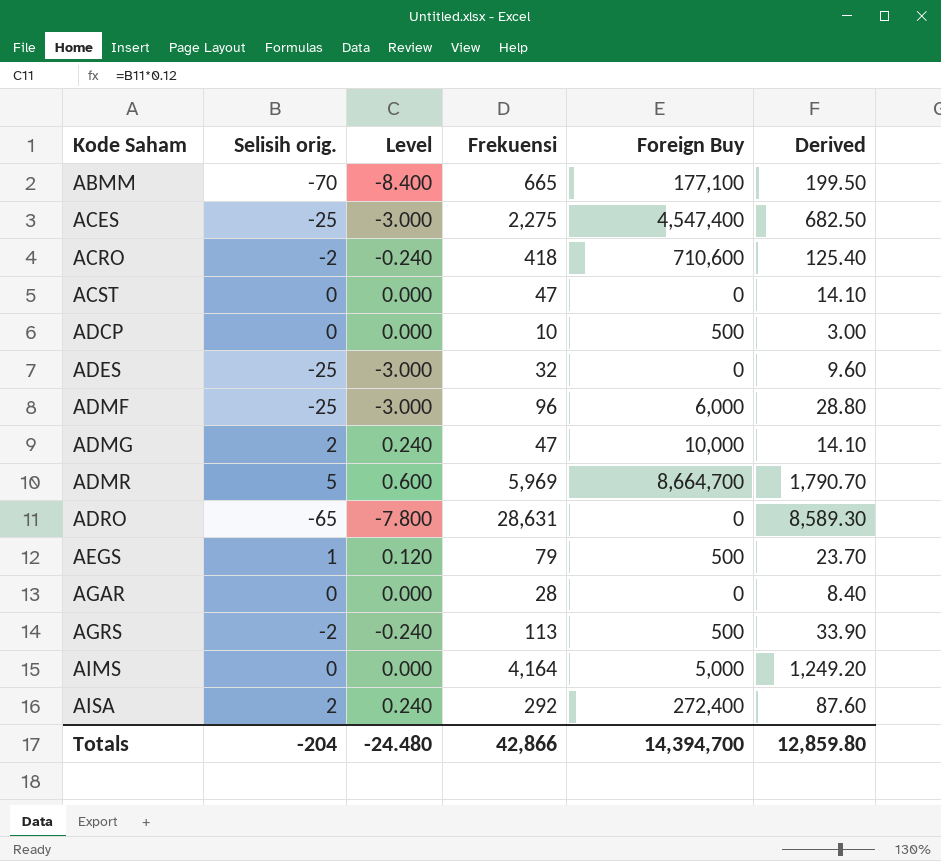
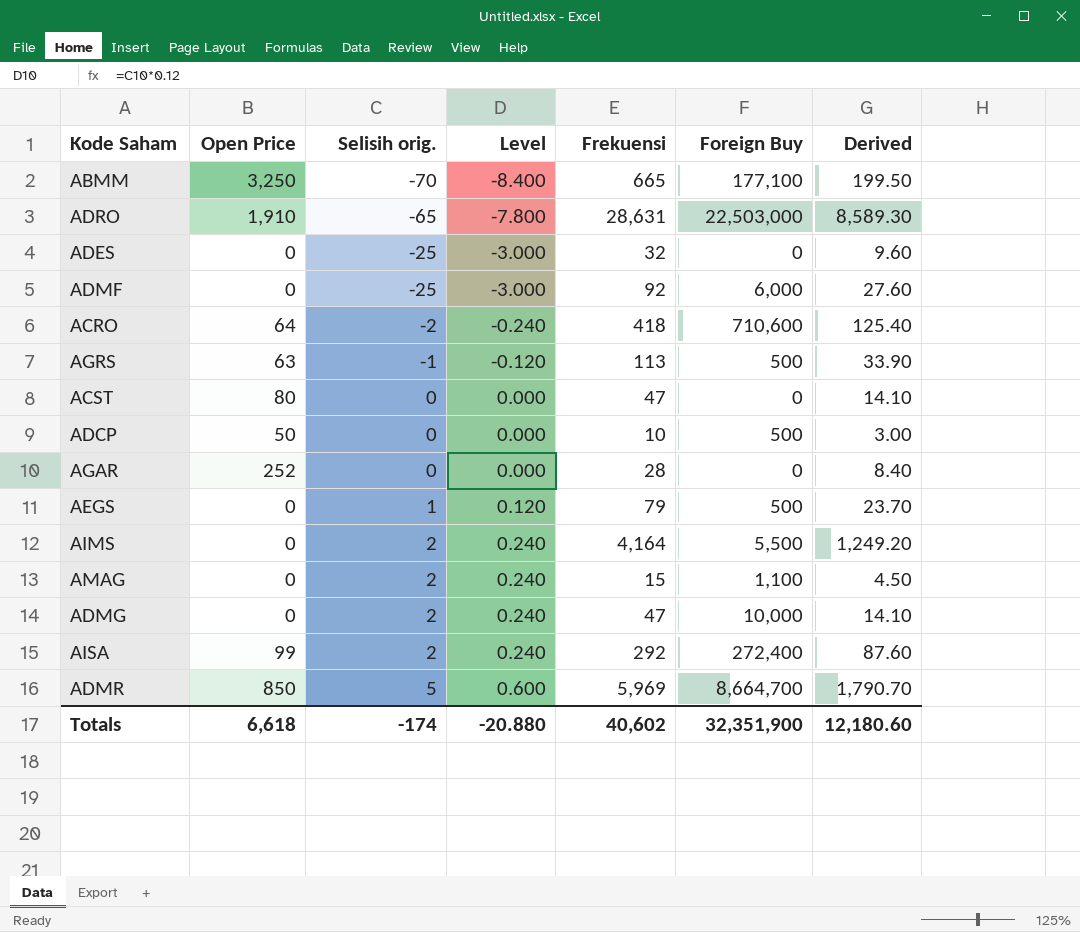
row order: Kode Saham ascending -> Selisih orig. ascending
column Open Price | position: none -> 2
row ACES: -25 | -3.000 | 2,275 | 4,547,400 | 682.50 -> none
ADRO | Foreign Buy: 0 -> 22,503,000
ADMF | Frekuensi: 96 -> 92
ADMF | Derived: 28.80 -> 27.60
AGRS | Selisih orig.: -2 -> -1
AGRS | Level: -0.240 -> -0.120
AIMS | Selisih orig.: 0 -> 2
AIMS | Level: 0.000 -> 0.240
AIMS | Foreign Buy: 5,000 -> 5,500
row AMAG: none -> 0 | 2 | 0.240 | 15 | 1,100 | 4.50
Totals | Selisih orig.: -204 -> -174
Totals | Level: -24.480 -> -20.880
Totals | Frekuensi: 42,866 -> 40,602
Totals | Foreign Buy: 14,394,700 -> 32,351,900
Totals | Derived: 12,859.80 -> 12,180.60

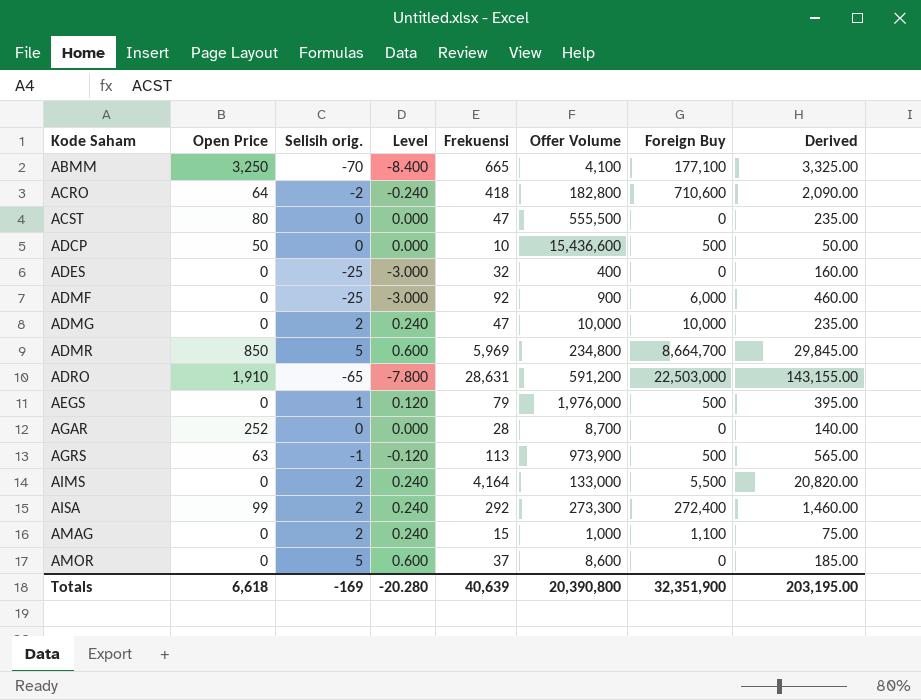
row order: Selisih orig. ascending -> Kode Saham ascending
column Offer Volume | position: none -> 6
column Derived | formula: [Frekuensi] * 0.3 -> [Frekuensi] * 5
row AMOR: none -> 0 | 5 | 0.600 | 37 | 8,600 | 0 | 185.00
Totals | Selisih orig.: -174 -> -169
Totals | Level: -20.880 -> -20.280
Totals | Frekuensi: 40,602 -> 40,639
Totals | Derived: 12,180.60 -> 203,195.00

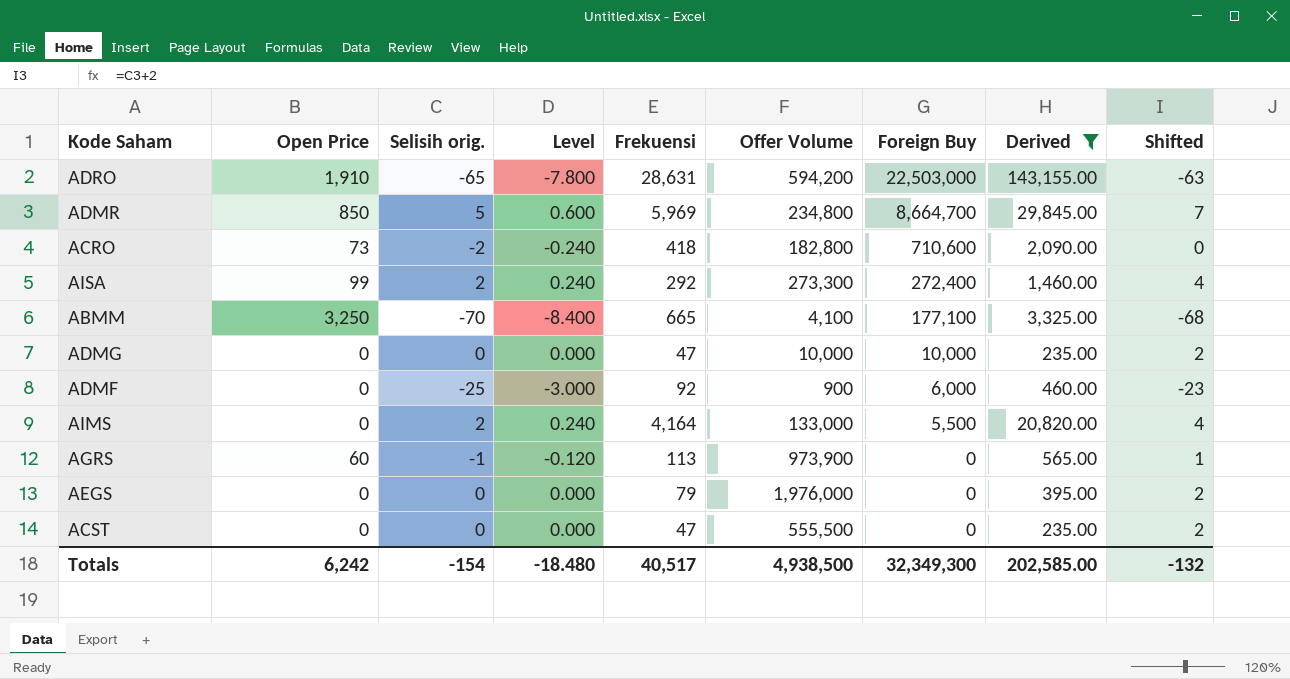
filter: none -> Derived >= 235.00
row order: Kode Saham ascending -> Foreign Buy descending
column Shifted | formula: none -> [Selisih orig.] + 2
ADRO | Offer Volume: 591,200 -> 594,200
ACRO | Open Price: 64 -> 73
ADMG | Selisih orig.: 2 -> 0
ADMG | Level: 0.240 -> 0.000
AGRS | Open Price: 63 -> 60
AGRS | Foreign Buy: 500 -> 0
AEGS | Selisih orig.: 1 -> 0
AEGS | Level: 0.120 -> 0.000
AEGS | Foreign Buy: 500 -> 0
ACST | Open Price: 80 -> 0
Totals | Open Price: 6,618 -> 6,242
Totals | Selisih orig.: -169 -> -154
Totals | Level: -20.280 -> -18.480
Totals | Frekuensi: 40,639 -> 40,517
Totals | Offer Volume: 20,390,800 -> 4,938,500
Totals | Foreign Buy: 32,351,900 -> 32,349,300
Totals | Derived: 203,195.00 -> 202,585.00

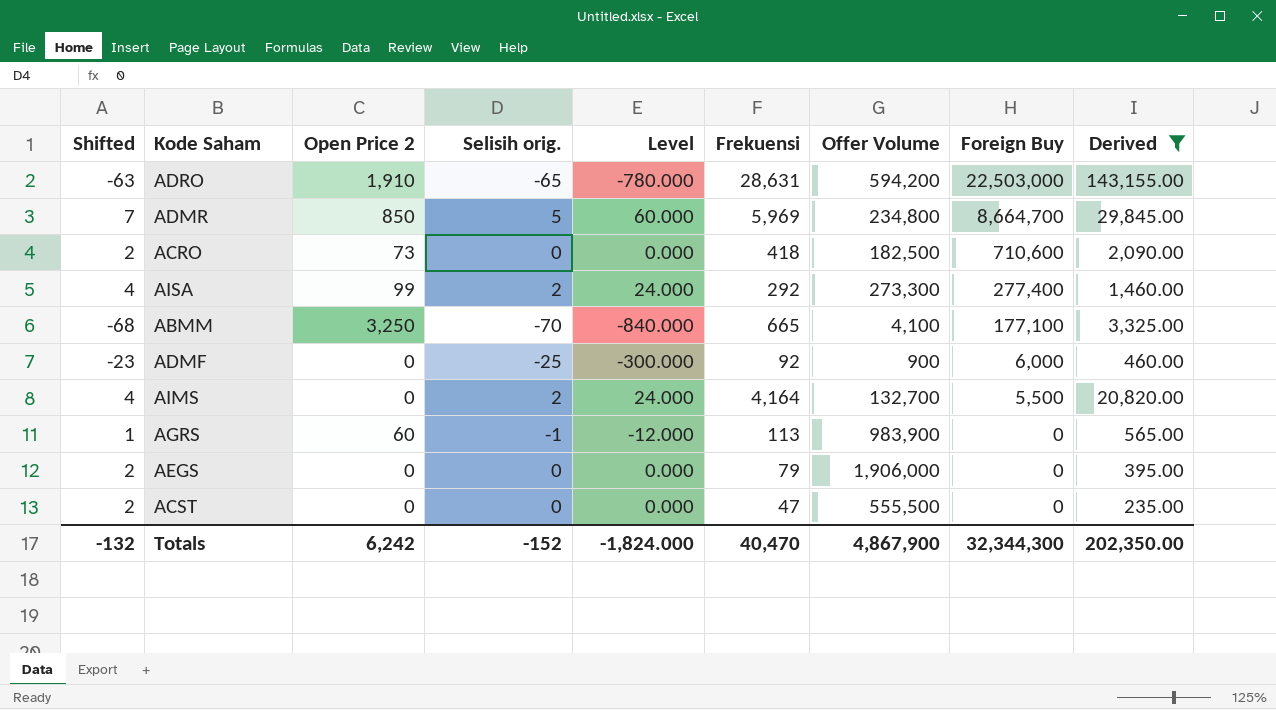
column Shifted | position: 9 -> 1
column name: Open Price -> Open Price 2
column Level | formula: [Selisih orig.] * 0.12 -> [Selisih orig.] * 12
row ADMG: 0 | 0 | 0.000 | 47 | 10,000 | 10,000 | 235.00 | 2 -> none
ACRO | Shifted: 0 -> 2
ACRO | Selisih orig.: -2 -> 0
ACRO | Offer Volume: 182,800 -> 182,500
AISA | Foreign Buy: 272,400 -> 277,400
AIMS | Offer Volume: 133,000 -> 132,700
AGRS | Offer Volume: 973,900 -> 983,900
AEGS | Offer Volume: 1,976,000 -> 1,906,000
Totals | Selisih orig.: -154 -> -152
Totals | Level: -18.480 -> -1,824.000
Totals | Frekuensi: 40,517 -> 40,470
Totals | Offer Volume: 4,938,500 -> 4,867,900
Totals | Foreign Buy: 32,349,300 -> 32,344,300
Totals | Derived: 202,585.00 -> 202,350.00

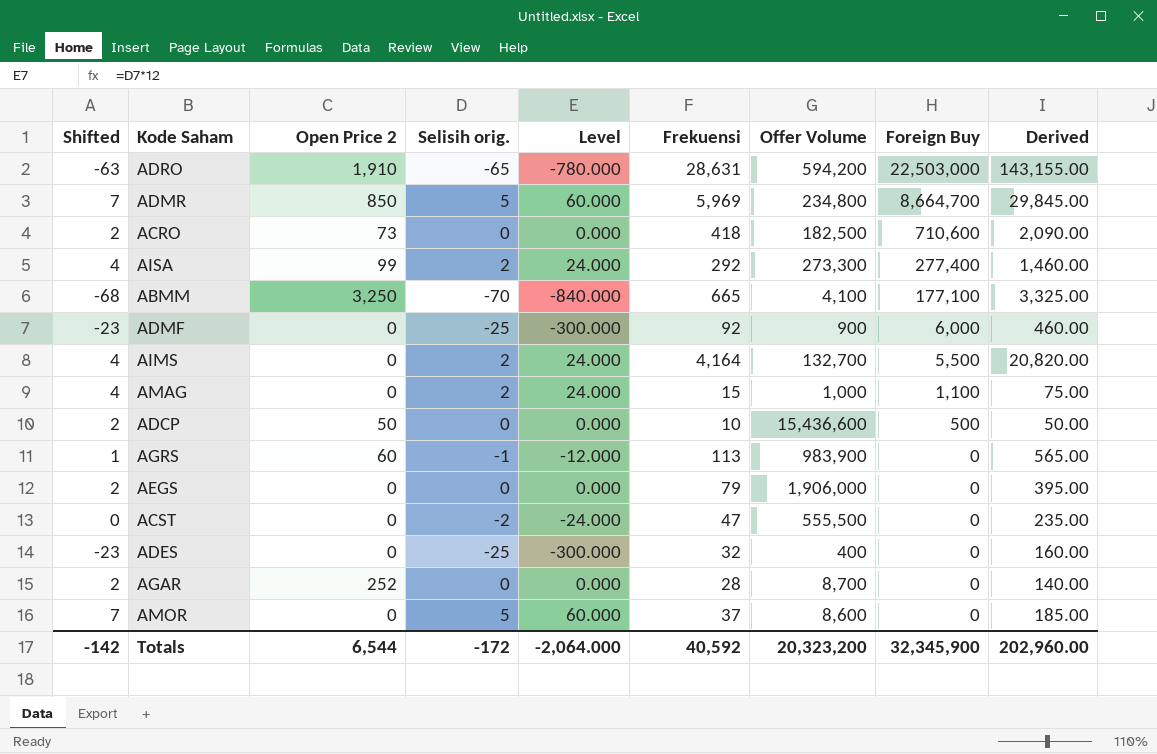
filter: Derived >= 235.00 -> none
ACST | Shifted: 2 -> 0
ACST | Selisih orig.: 0 -> -2
ACST | Level: 0.000 -> -24.000
Totals | Shifted: -132 -> -142
Totals | Open Price 2: 6,242 -> 6,544
Totals | Selisih orig.: -152 -> -172
Totals | Level: -1,824.000 -> -2,064.000
Totals | Frekuensi: 40,470 -> 40,592
Totals | Offer Volume: 4,867,900 -> 20,323,200
Totals | Foreign Buy: 32,344,300 -> 32,345,900
Totals | Derived: 202,350.00 -> 202,960.00

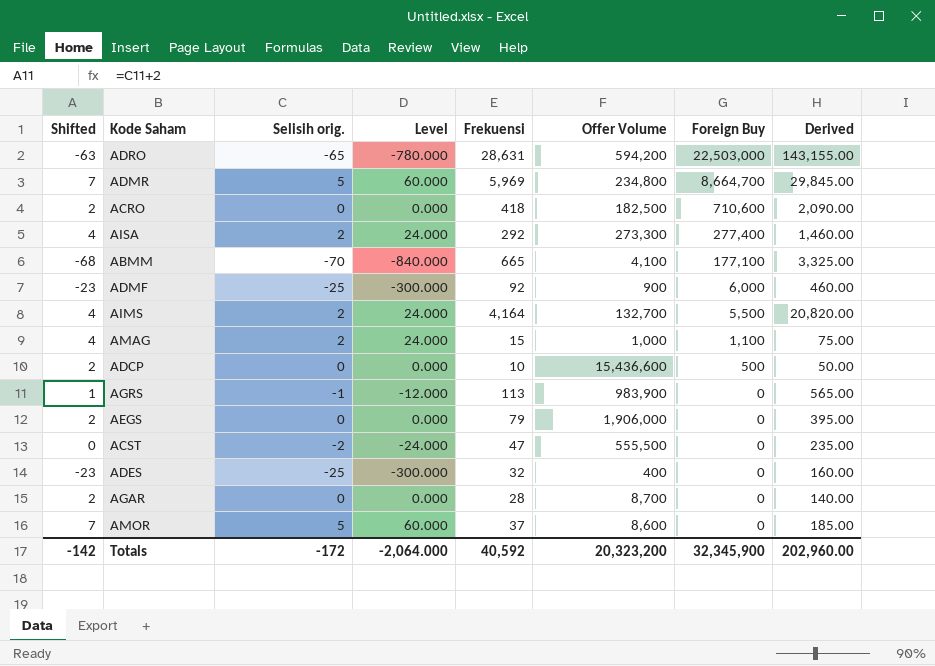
column Open Price 2 | position: 3 -> none

